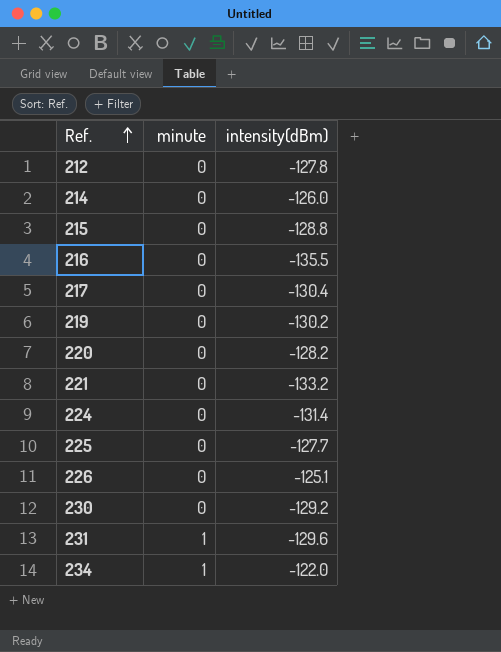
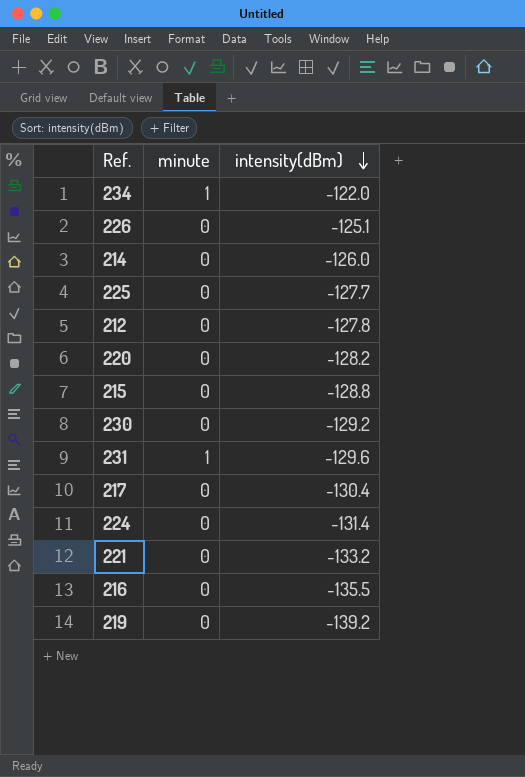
row order: Ref. ascending -> intensity(dBm) descending
219 | intensity(dBm): -130.2 -> -139.2

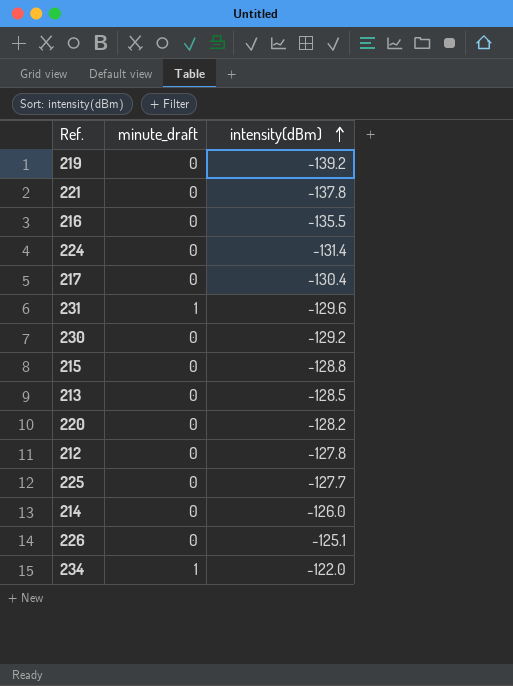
row order: intensity(dBm) descending -> intensity(dBm) ascending
column name: minute -> minute_draft
221 | intensity(dBm): -133.2 -> -137.8
row 213: none -> 0 | -128.5

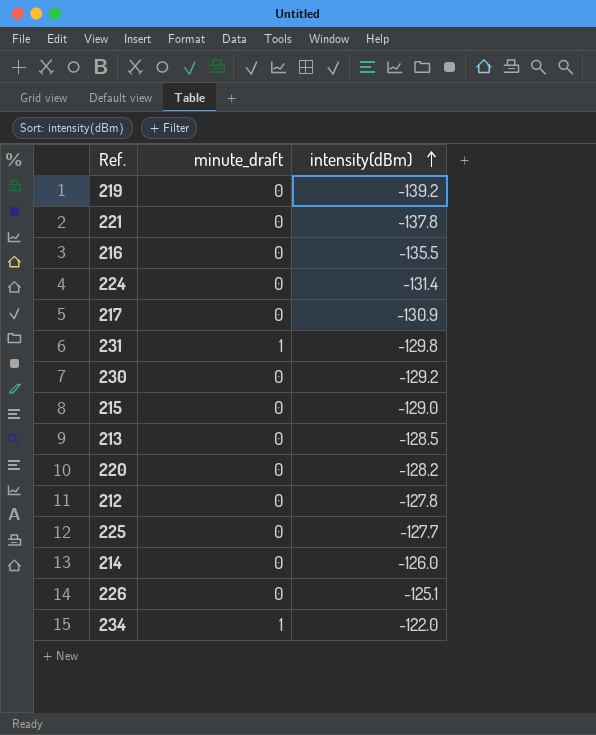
217 | intensity(dBm): -130.4 -> -130.9
231 | intensity(dBm): -129.6 -> -129.8
215 | intensity(dBm): -128.8 -> -129.0

